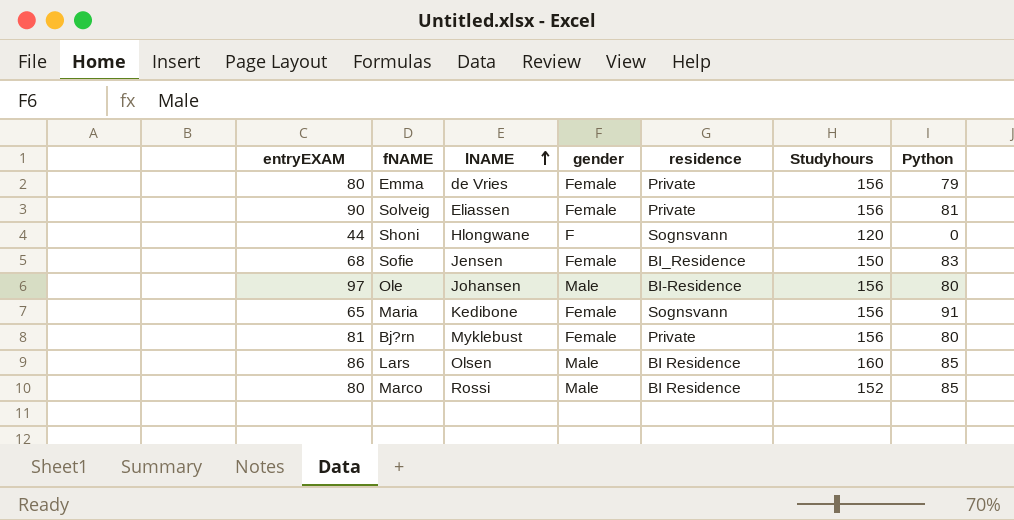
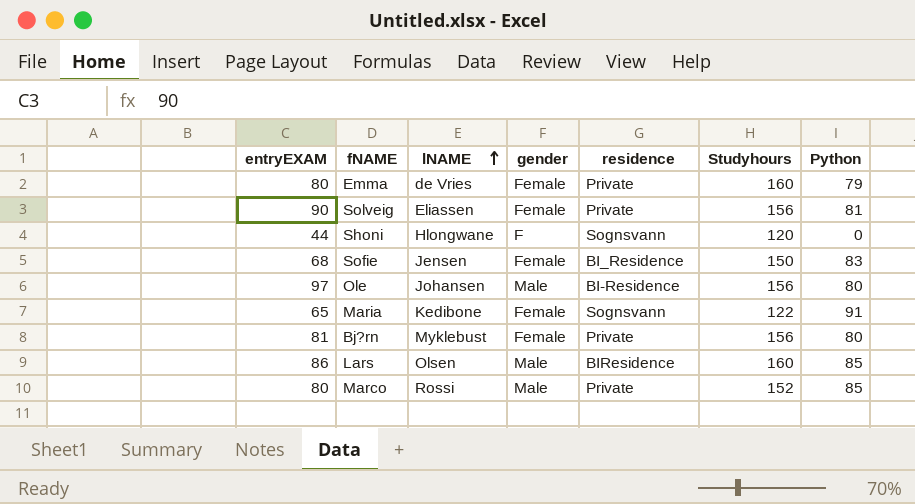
Emma | Studyhours: 156 -> 160
Maria | Studyhours: 156 -> 122
Lars | residence: BI Residence -> BIResidence
Marco | residence: BI Residence -> Private

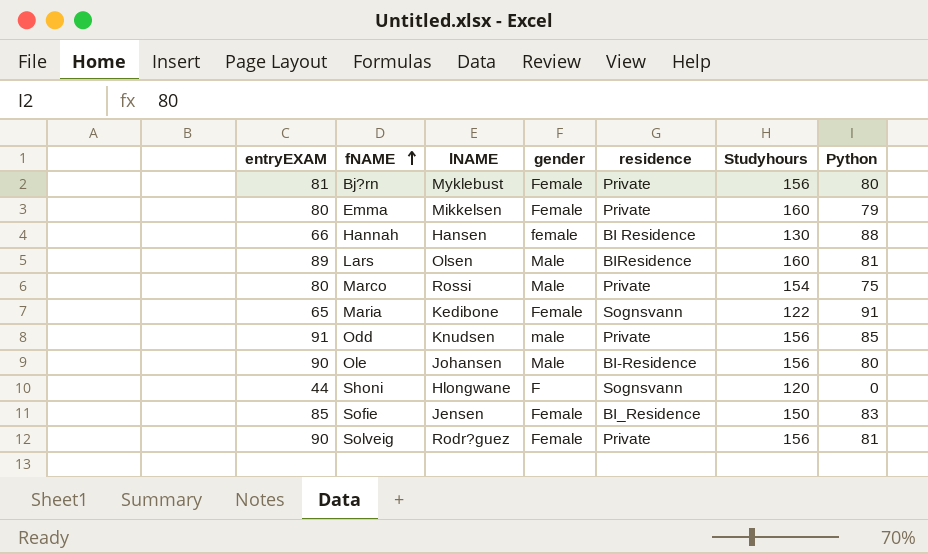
row order: lNAME ascending -> fNAME ascending
Emma | lNAME: de Vries -> Mikkelsen
row Hannah: none -> 66 | Hansen | female | BI Residence | 130 | 88
Lars | entryEXAM: 86 -> 89
Lars | Python: 85 -> 81
Marco | Studyhours: 152 -> 154
Marco | Python: 85 -> 75
row Odd: none -> 91 | Knudsen | male | Private | 156 | 85
Ole | entryEXAM: 97 -> 90
Sofie | entryEXAM: 68 -> 85
Solveig | lNAME: Eliassen -> Rodr?guez

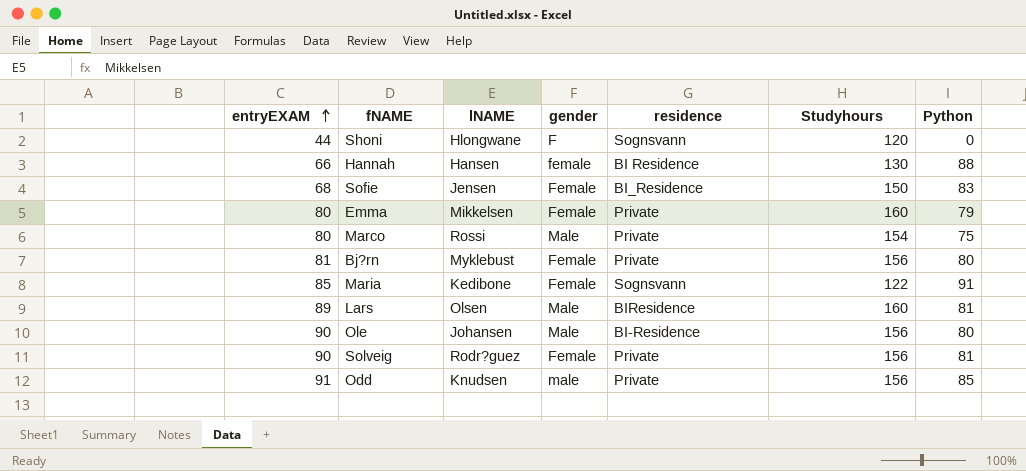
row order: fNAME ascending -> entryEXAM ascending
Sofie | entryEXAM: 85 -> 68
Maria | entryEXAM: 65 -> 85

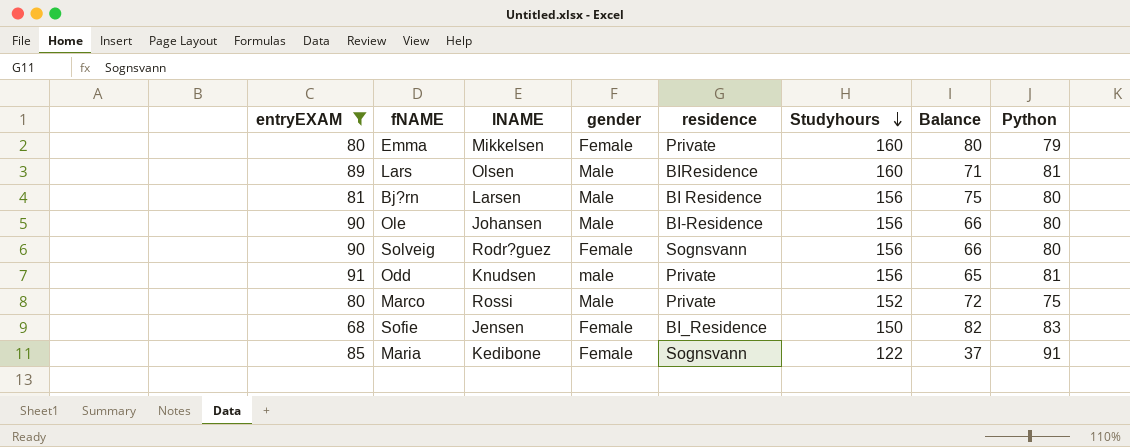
filter: none -> entryEXAM >= 68
row order: entryEXAM ascending -> Studyhours descending
column Balance | formula: none -> [Studyhours] - [entryEXAM]
Bj?rn | lNAME: Myklebust -> Larsen
Bj?rn | gender: Female -> Male
Bj?rn | residence: Private -> BI Residence
Solveig | residence: Private -> Sognsvann
Solveig | Python: 81 -> 80
Odd | Python: 85 -> 81
Marco | Studyhours: 154 -> 152

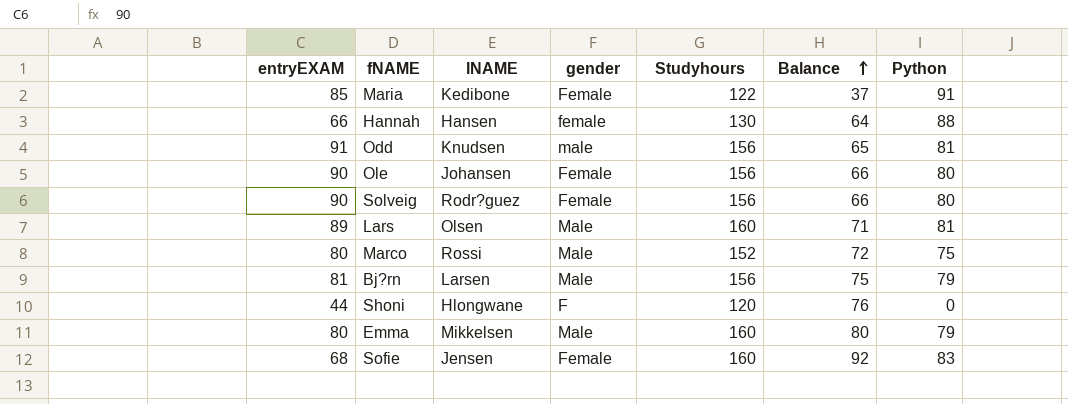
filter: entryEXAM >= 68 -> none
row order: Studyhours descending -> Balance ascending
column residence | position: 5 -> none
Ole | gender: Male -> Female
Bj?rn | Python: 80 -> 79
Emma | gender: Female -> Male
Sofie | Studyhours: 150 -> 160
Sofie | Balance: 82 -> 92

